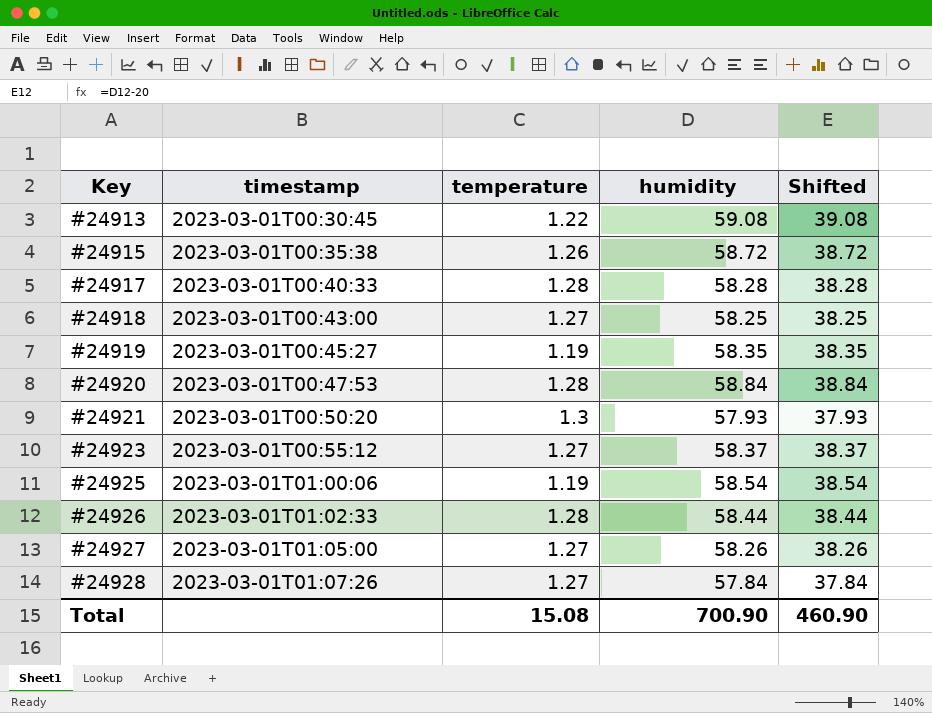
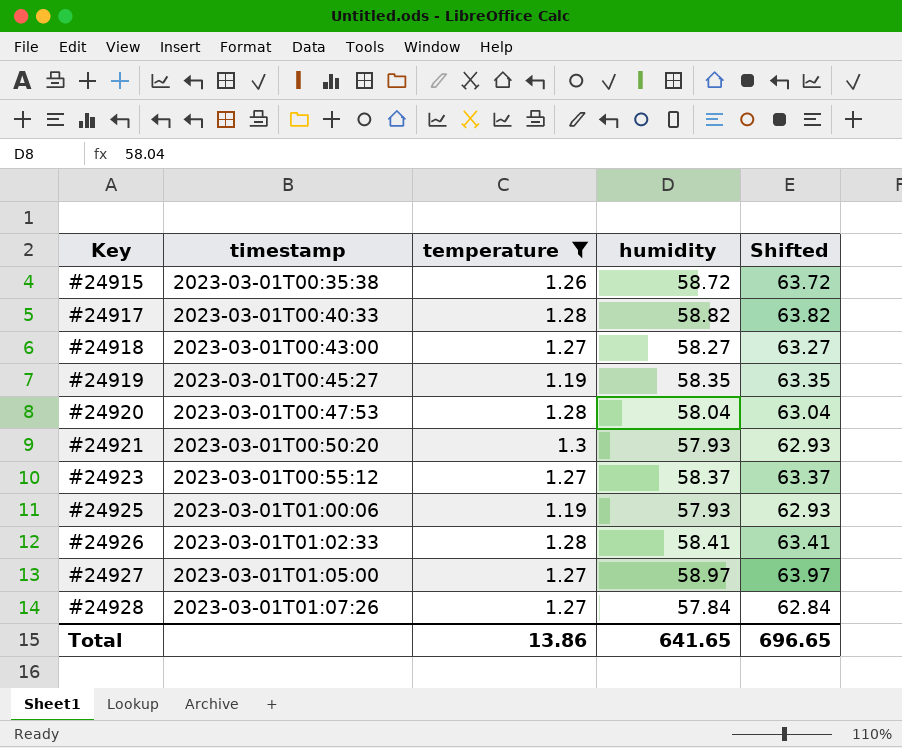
filter: none -> temperature != 1.22
column Shifted | formula: [humidity] - 20 -> [humidity] + 5
#24917 | humidity: 58.28 -> 58.82
#24918 | humidity: 58.25 -> 58.27
#24920 | humidity: 58.84 -> 58.04
#24925 | humidity: 58.54 -> 57.93
#24926 | humidity: 58.44 -> 58.41
#24927 | humidity: 58.26 -> 58.97
Total | temperature: 15.08 -> 13.86
Total | humidity: 700.90 -> 641.65
Total | Shifted: 460.90 -> 696.65

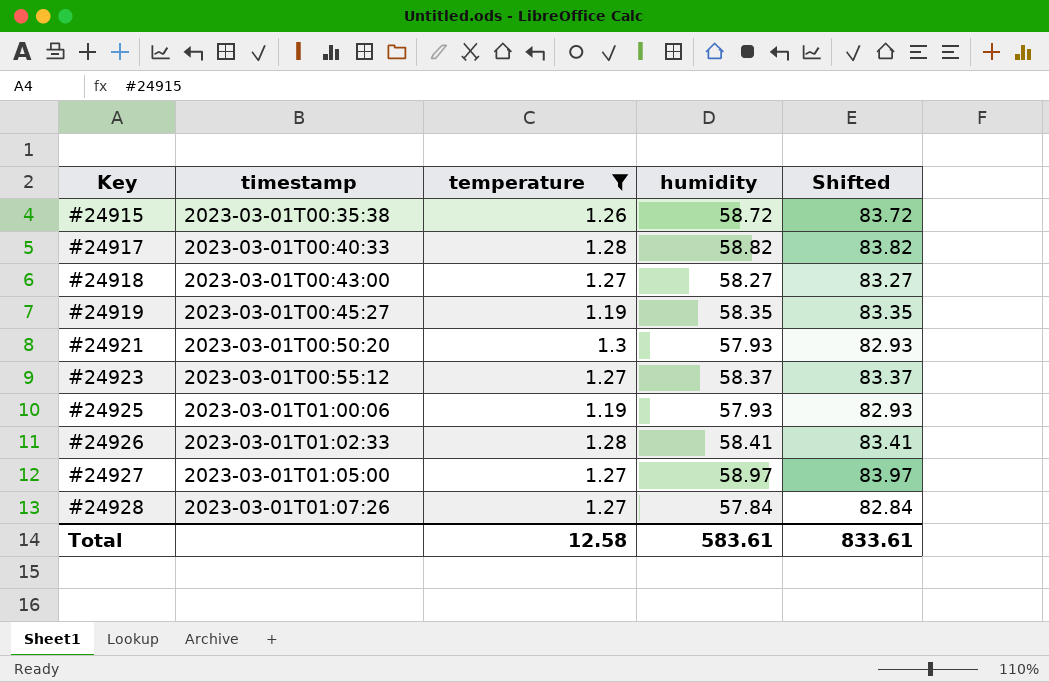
column Shifted | formula: [humidity] + 5 -> [humidity] + 25
row #24920: 2023-03-01T00:47:53 | 1.28 | 58.04 | 63.04 -> none
Total | temperature: 13.86 -> 12.58
Total | humidity: 641.65 -> 583.61
Total | Shifted: 696.65 -> 833.61

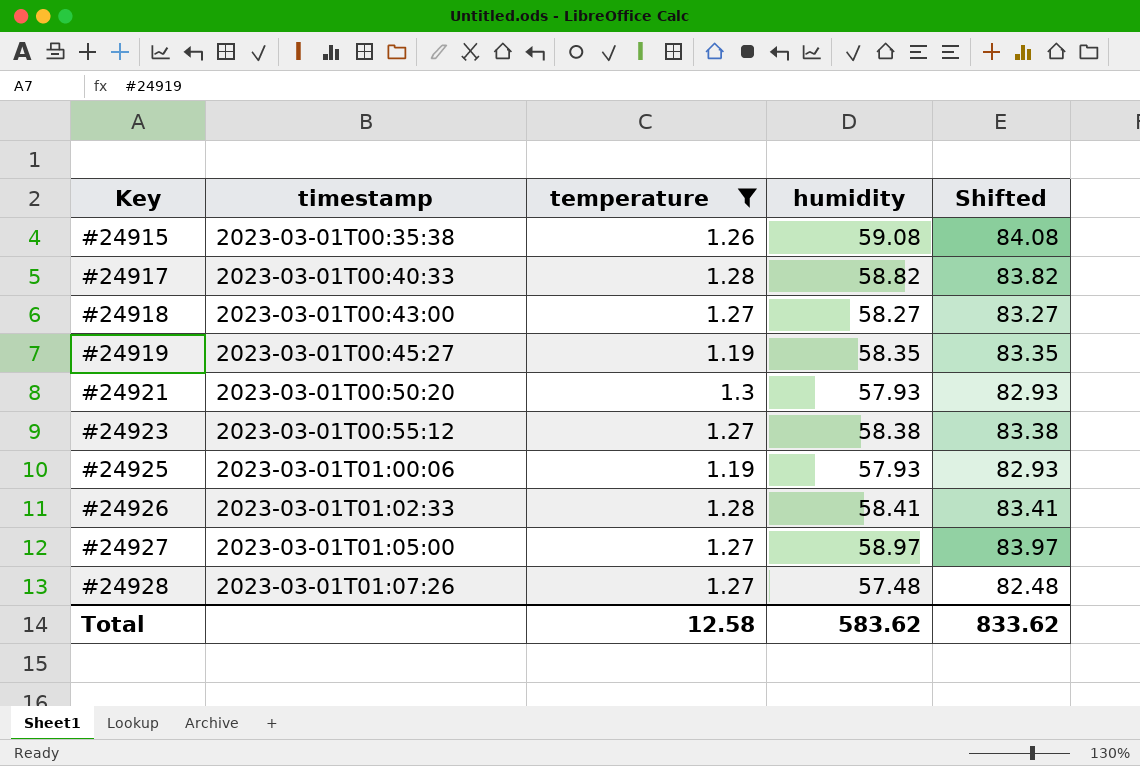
#24915 | humidity: 58.72 -> 59.08
#24915 | Shifted: 83.72 -> 84.08
#24923 | humidity: 58.37 -> 58.38
#24923 | Shifted: 83.37 -> 83.38
#24928 | humidity: 57.84 -> 57.48
#24928 | Shifted: 82.84 -> 82.48
Total | humidity: 583.61 -> 583.62
Total | Shifted: 833.61 -> 833.62

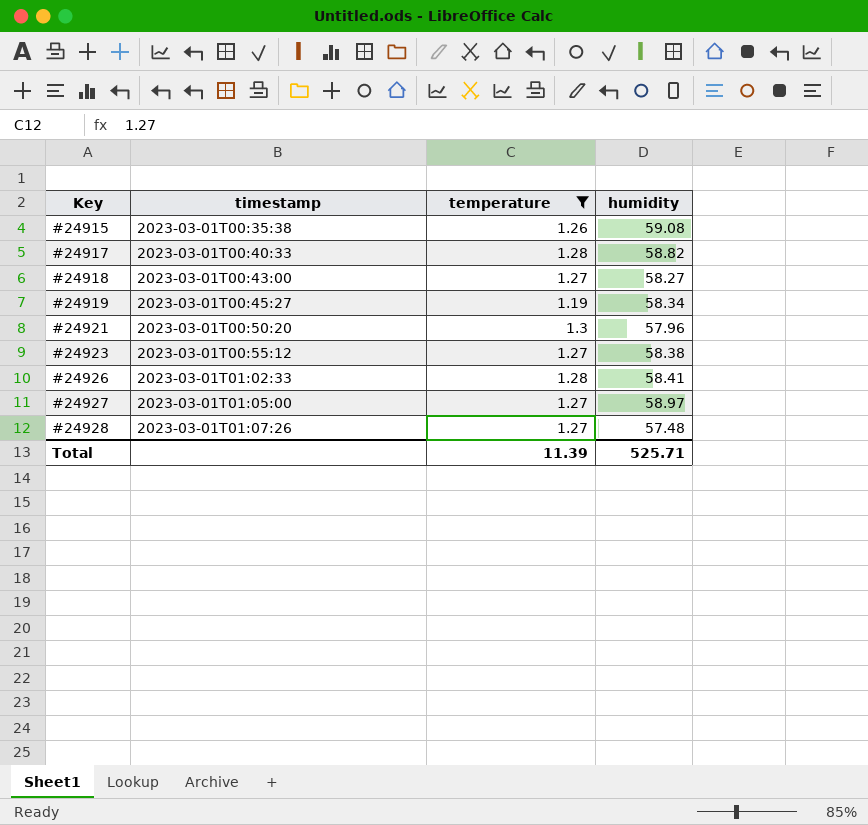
column Shifted | formula: [humidity] + 25 -> none
row #24925: 2023-03-01T01:00:06 | 1.19 | 57.93 | 82.93 -> none
#24919 | humidity: 58.35 -> 58.34
#24921 | humidity: 57.93 -> 57.96
Total | temperature: 12.58 -> 11.39
Total | humidity: 583.62 -> 525.71

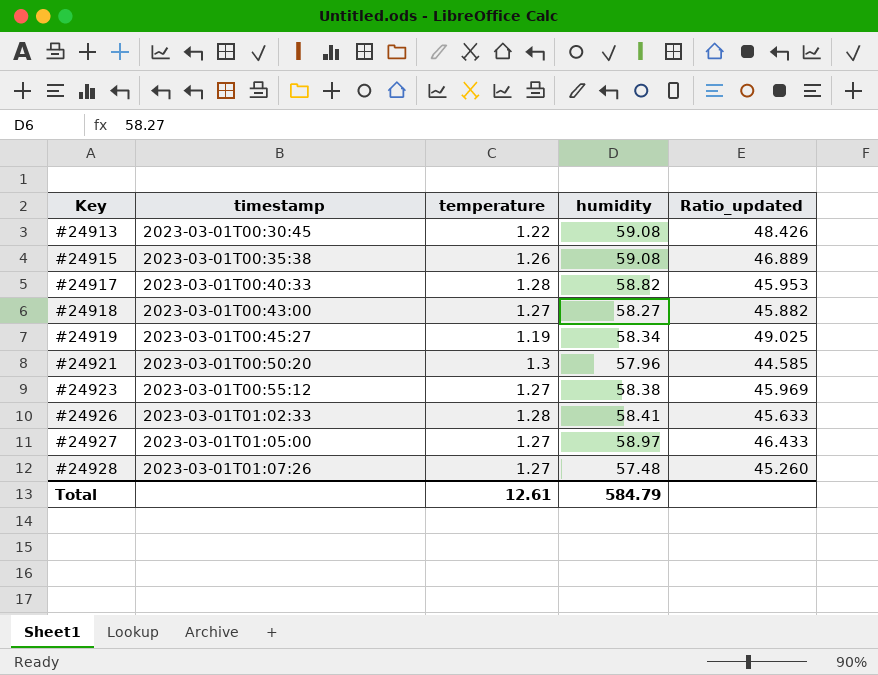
filter: temperature != 1.22 -> none
column Ratio_updated | formula: none -> [humidity] / [temperature]
Total | temperature: 11.39 -> 12.61
Total | humidity: 525.71 -> 584.79

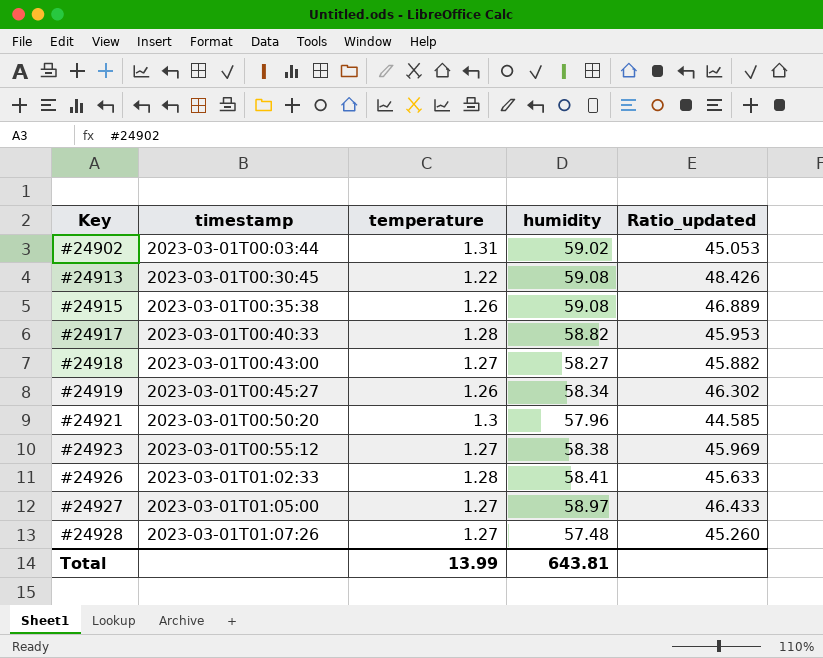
row #24902: none -> 2023-03-01T00:03:44 | 1.31 | 59.02 | 45.053
#24919 | temperature: 1.19 -> 1.26
#24919 | Ratio_updated: 49.025 -> 46.302
Total | temperature: 12.61 -> 13.99
Total | humidity: 584.79 -> 643.81

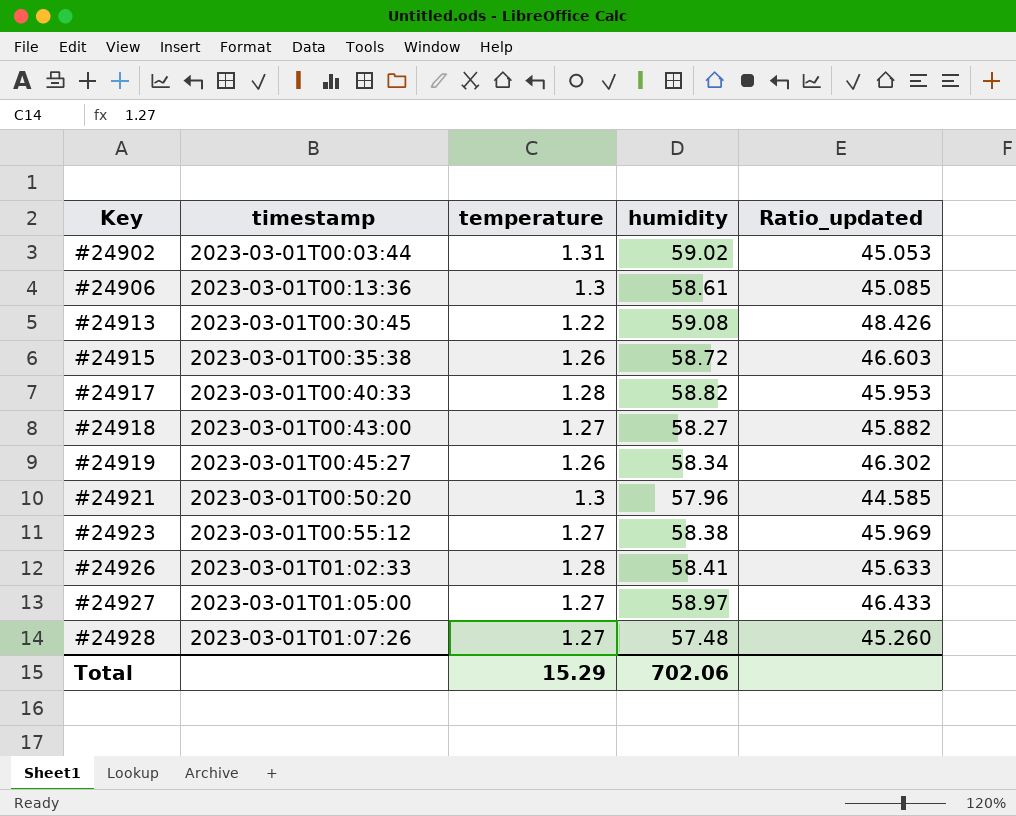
row #24906: none -> 2023-03-01T00:13:36 | 1.3 | 58.61 | 45.085
#24915 | humidity: 59.08 -> 58.72
#24915 | Ratio_updated: 46.889 -> 46.603
Total | temperature: 13.99 -> 15.29
Total | humidity: 643.81 -> 702.06

